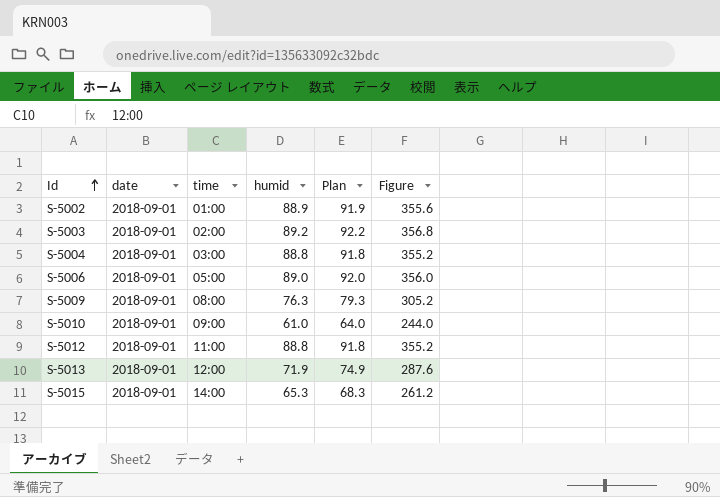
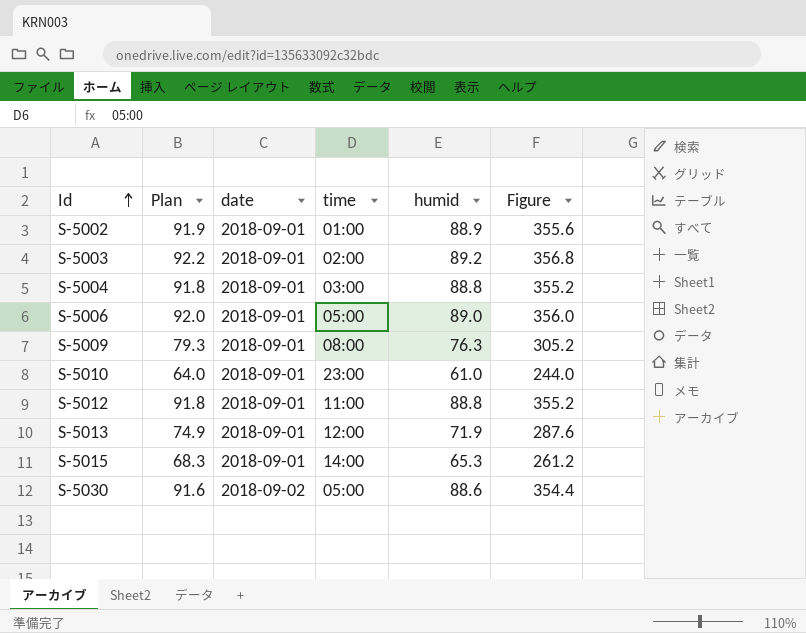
column Plan | position: 5 -> 2
S-5010 | time: 09:00 -> 23:00
row S-5030: none -> 91.6 | 2018-09-02 | 05:00 | 88.6 | 354.4

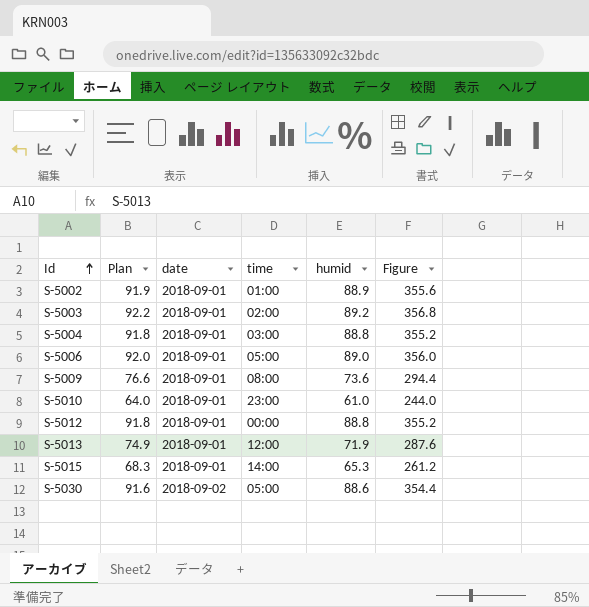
S-5009 | Plan: 79.3 -> 76.6
S-5009 | humid: 76.3 -> 73.6
S-5009 | Figure: 305.2 -> 294.4
S-5012 | time: 11:00 -> 00:00

